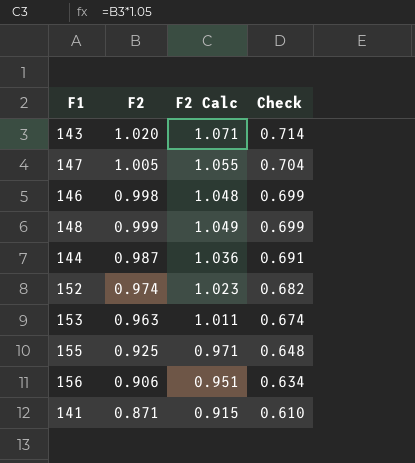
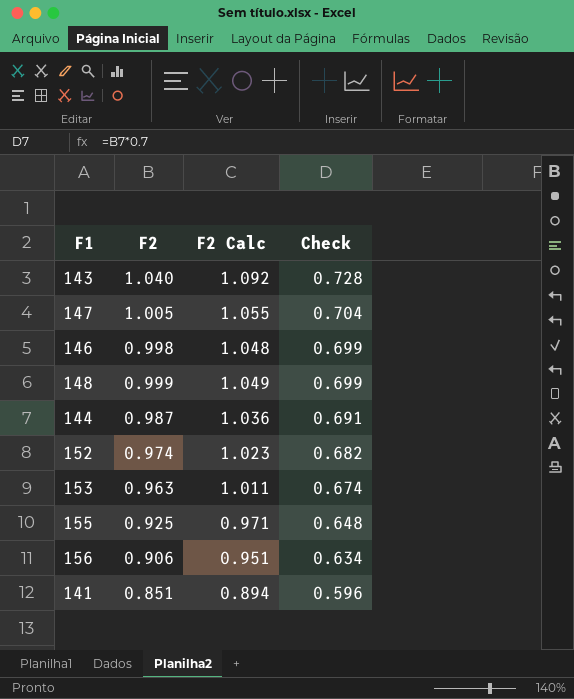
143 | F2: 1.020 -> 1.040
143 | F2 Calc: 1.071 -> 1.092
143 | Check: 0.714 -> 0.728
141 | F2: 0.871 -> 0.851
141 | F2 Calc: 0.915 -> 0.894
141 | Check: 0.610 -> 0.596

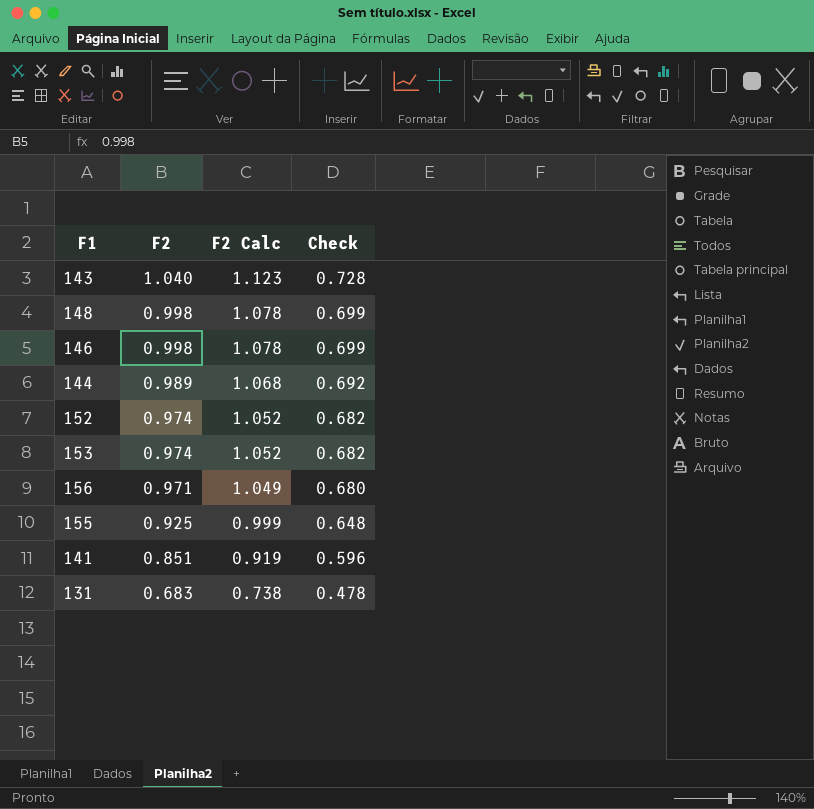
row order: Check descending -> F2 descending
column F2 Calc | formula: [F2] * 1.05 -> [F2] * 1.08
row 147: 1.005 | 1.055 | 0.704 -> none
148 | F2: 0.999 -> 0.998
144 | F2: 0.987 -> 0.989
144 | Check: 0.691 -> 0.692
153 | F2: 0.963 -> 0.974
153 | Check: 0.674 -> 0.682
156 | F2: 0.906 -> 0.971
156 | Check: 0.634 -> 0.680
row 131: none -> 0.683 | 0.738 | 0.478

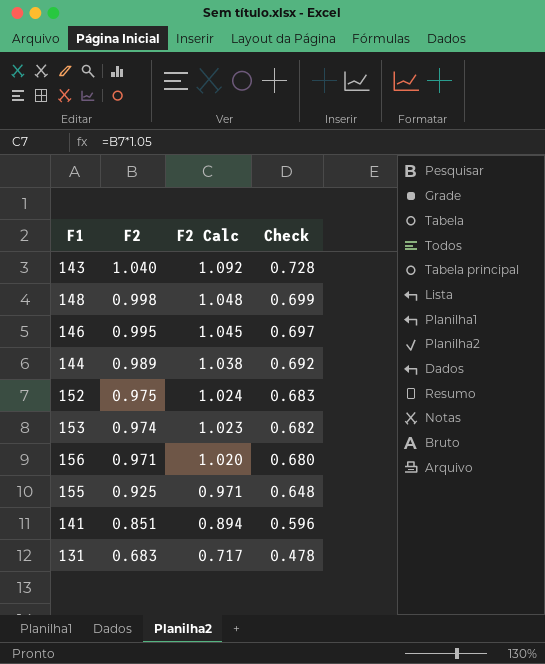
column F2 Calc | formula: [F2] * 1.08 -> [F2] * 1.05
146 | F2: 0.998 -> 0.995
146 | Check: 0.699 -> 0.697
152 | F2: 0.974 -> 0.975
152 | Check: 0.682 -> 0.683

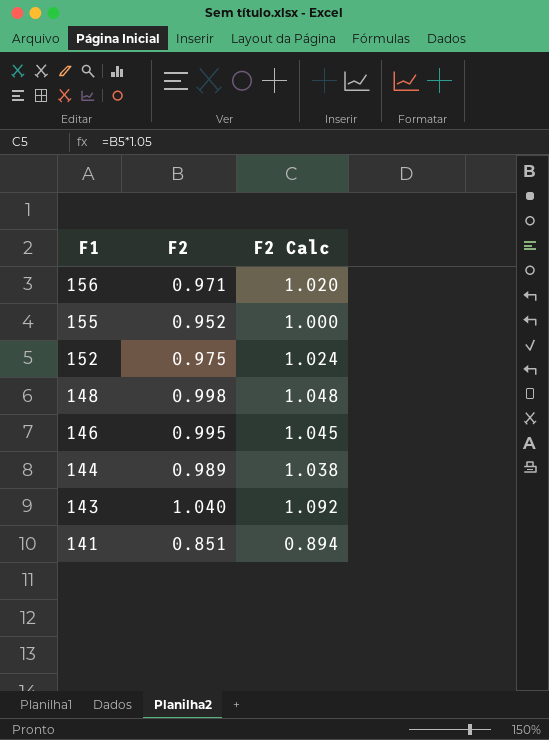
row order: F2 descending -> F1 descending
column Check | formula: [F2] * 0.7 -> none
row 153: 0.974 | 1.023 | 0.682 -> none
row 131: 0.683 | 0.717 | 0.478 -> none
155 | F2: 0.925 -> 0.952
155 | F2 Calc: 0.971 -> 1.000

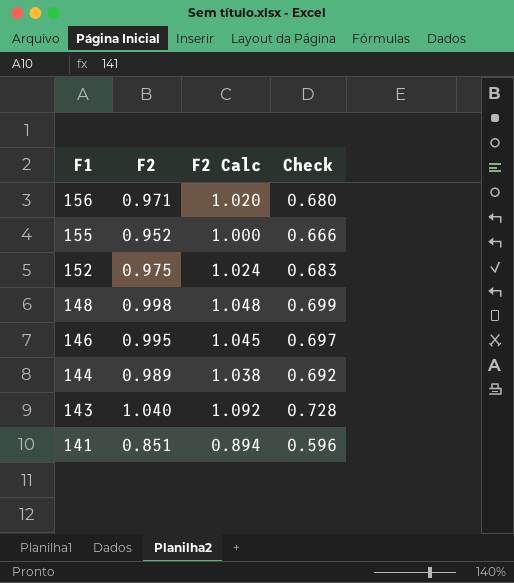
column Check | formula: none -> [F2] * 0.7

